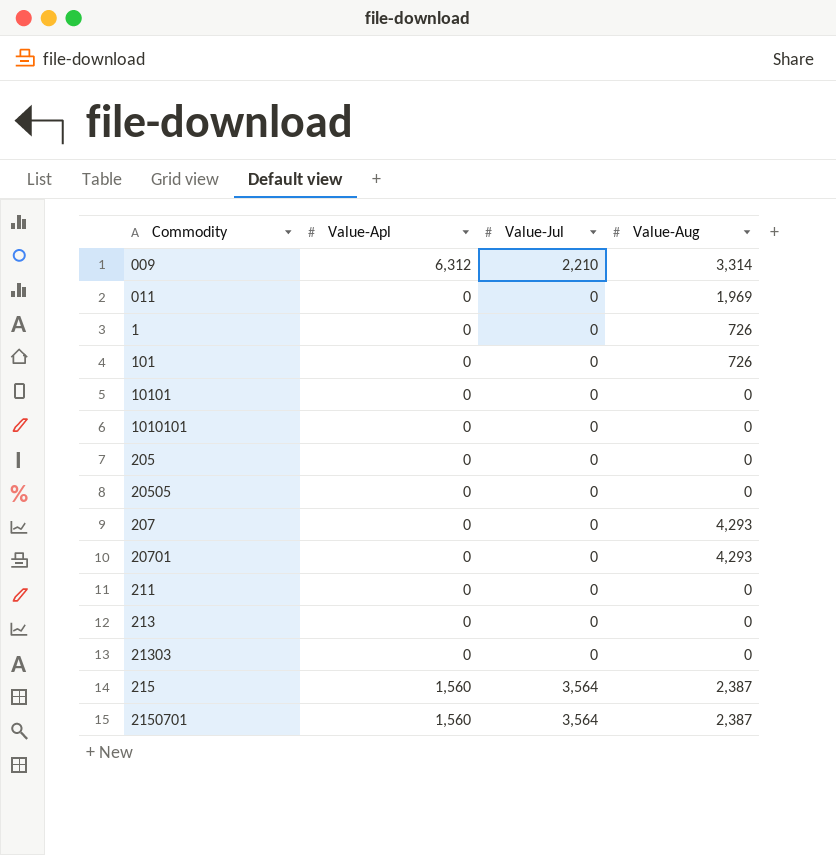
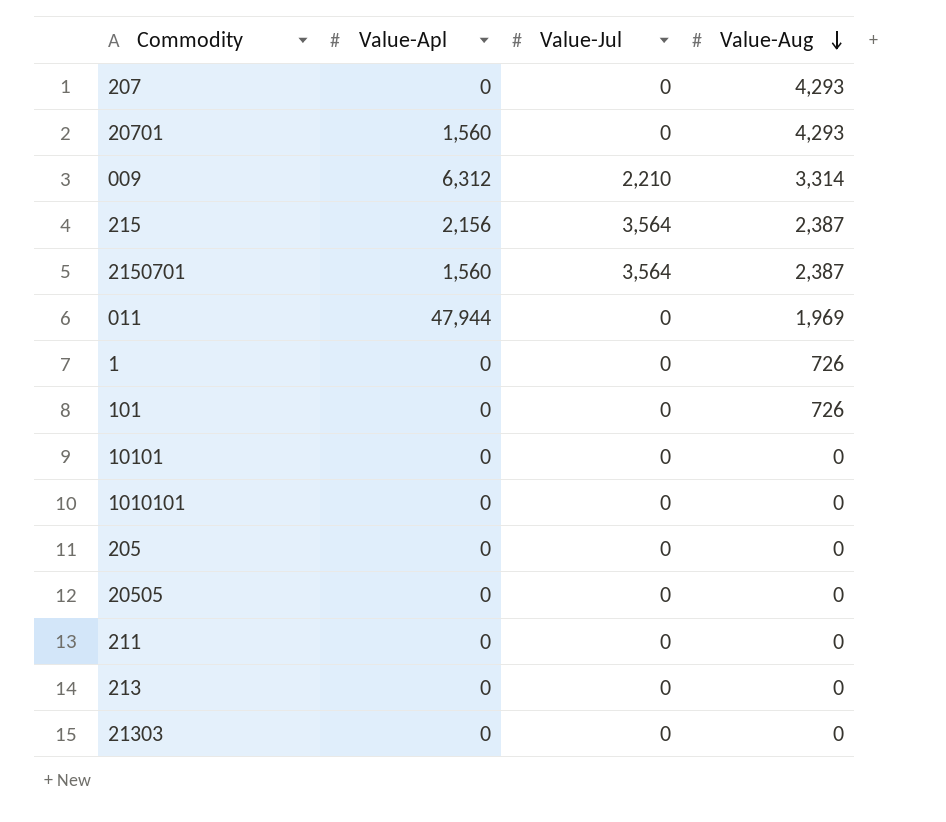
row order: none -> Value-Aug descending
20701 | Value-Apl: 0 -> 1,560
215 | Value-Apl: 1,560 -> 2,156
011 | Value-Apl: 0 -> 47,944

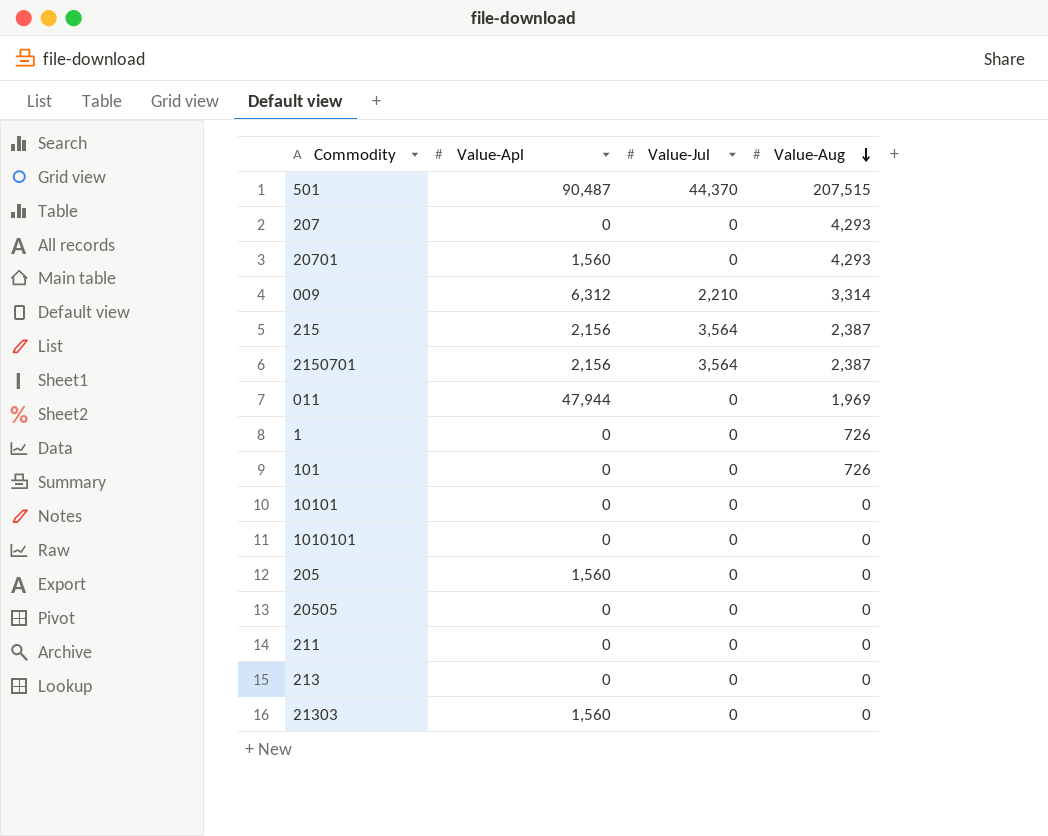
row 501: none -> 90,487 | 44,370 | 207,515
2150701 | Value-Apl: 1,560 -> 2,156
205 | Value-Apl: 0 -> 1,560
21303 | Value-Apl: 0 -> 1,560

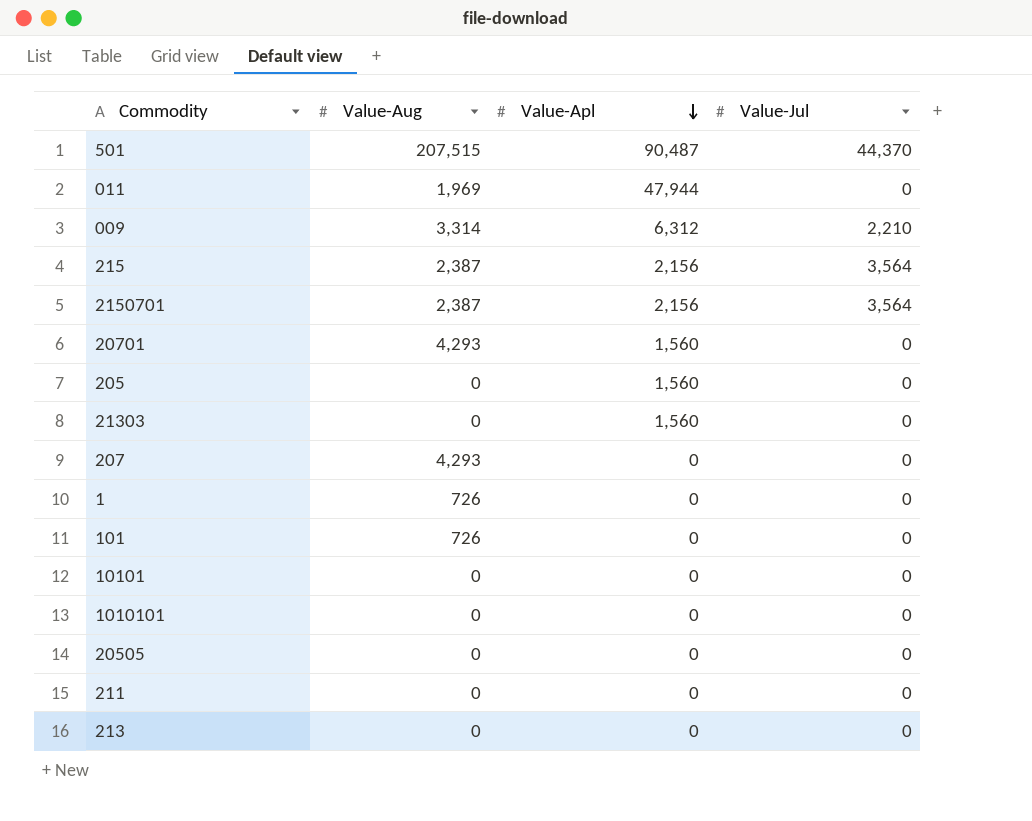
row order: Value-Aug descending -> Value-Apl descending
column Value-Aug | position: 4 -> 2

